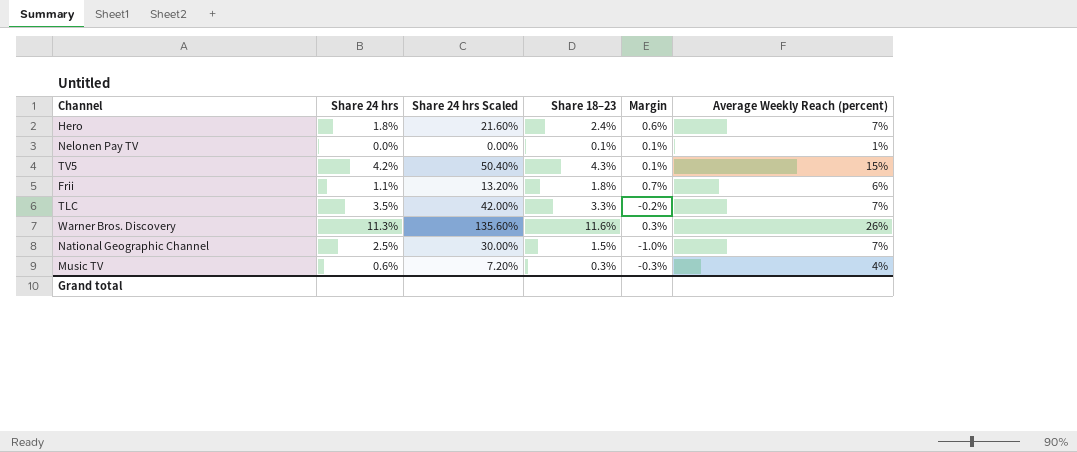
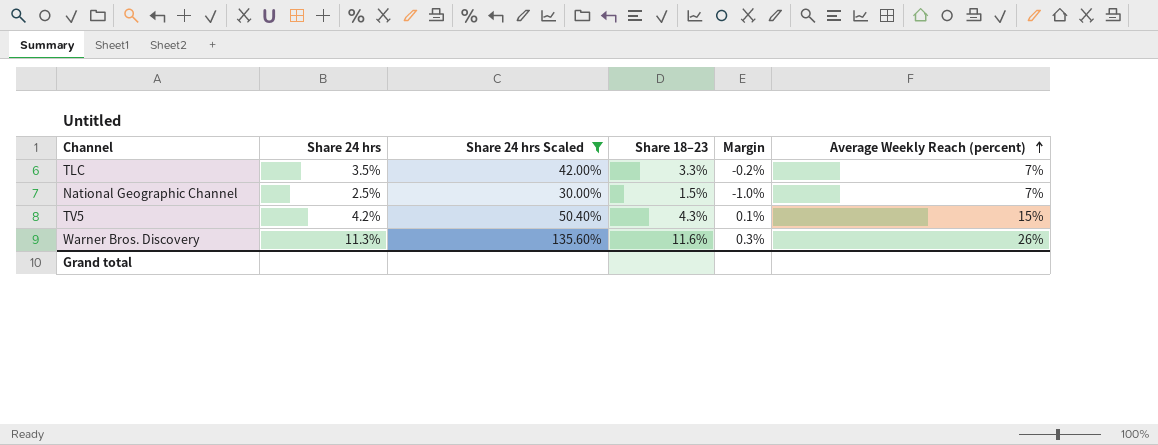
filter: none -> Share 24 hrs Scaled >= 30.00%
row order: none -> Average Weekly Reach (percent) ascending

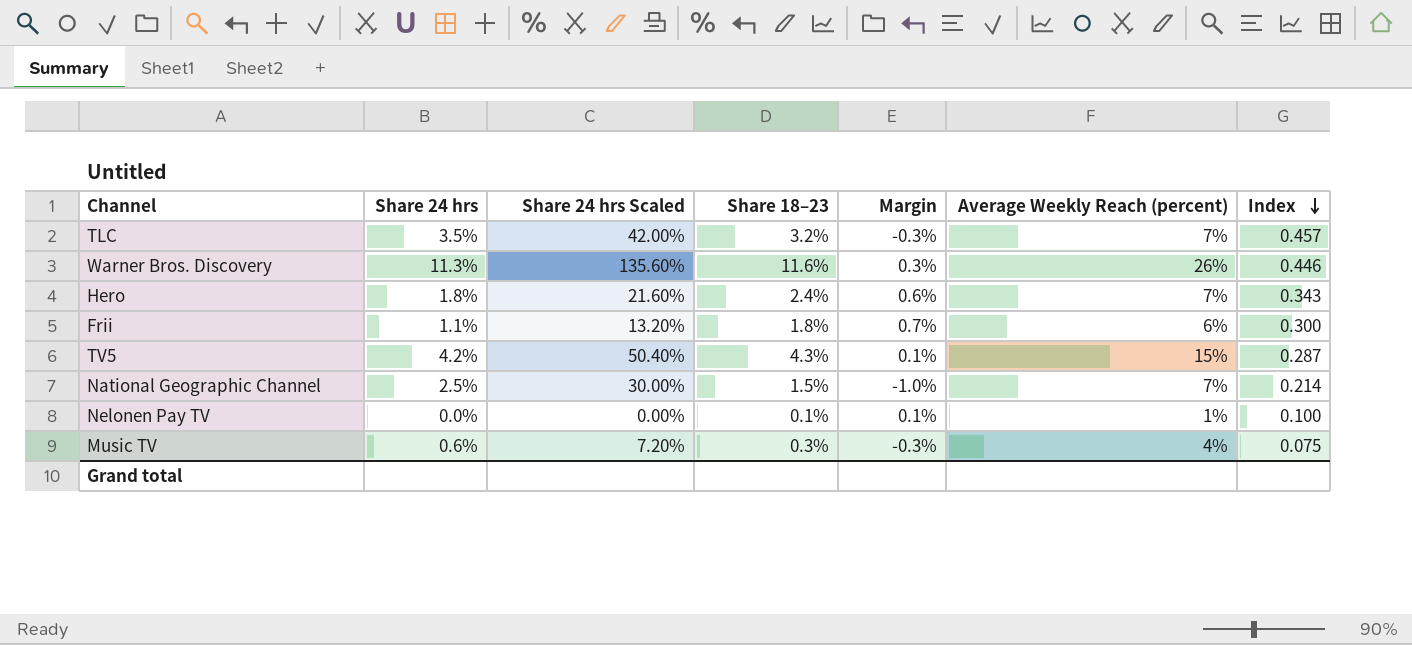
filter: Share 24 hrs Scaled >= 30.00% -> none
row order: Average Weekly Reach (percent) ascending -> Index descending
column Index | formula: none -> [Share 18–23] / [Average Weekly Reach (percent)]
TLC | Share 18–23: 3.3% -> 3.2%
TLC | Margin: -0.2% -> -0.3%

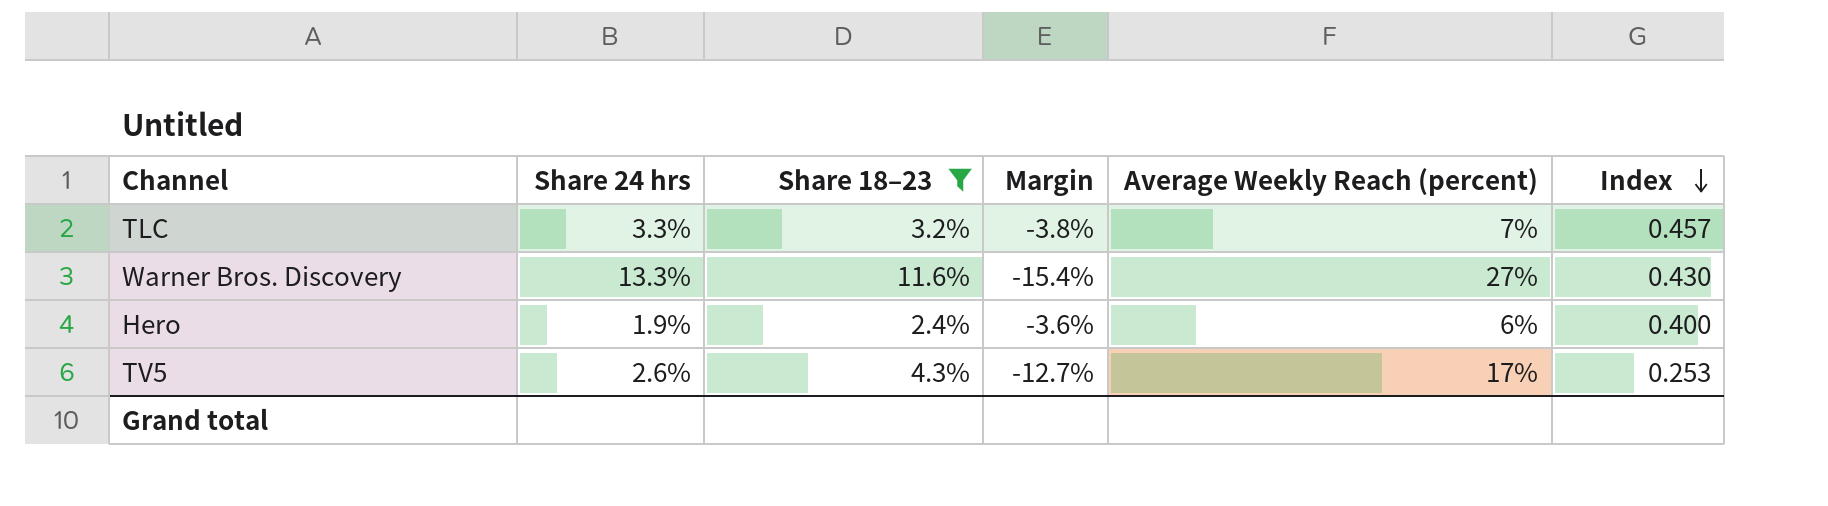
filter: none -> Share 18–23 >= 2.4%
column Share 24 hrs Scaled | formula: [Share 24 hrs] * 12 -> none
column Margin | formula: [Share 18–23] - [Share 24 hrs] -> [Share 18–23] - [Average Weekly Reach (percent)]
TLC | Share 24 hrs: 3.5% -> 3.3%
Warner Bros. Discovery | Share 24 hrs: 11.3% -> 13.3%
Warner Bros. Discovery | Average Weekly Reach (percent): 26% -> 27%
Warner Bros. Discovery | Index: 0.446 -> 0.430
Hero | Share 24 hrs: 1.8% -> 1.9%
Hero | Average Weekly Reach (percent): 7% -> 6%
Hero | Index: 0.343 -> 0.400
TV5 | Share 24 hrs: 4.2% -> 2.6%
TV5 | Average Weekly Reach (percent): 15% -> 17%
TV5 | Index: 0.287 -> 0.253

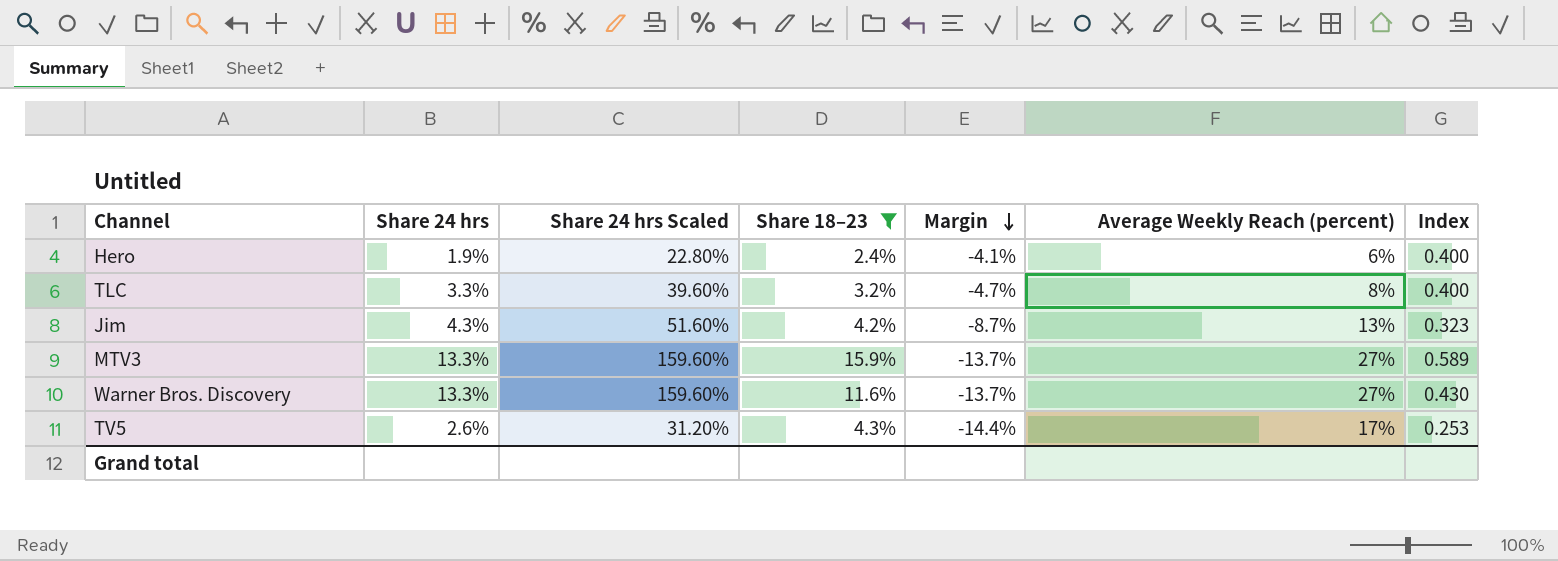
row order: Index descending -> Margin descending
column Share 24 hrs Scaled | formula: none -> [Share 24 hrs] * 12
column Margin | formula: [Share 18–23] - [Average Weekly Reach (percent)] -> [Share 24 hrs] - [Average Weekly Reach (percent)]
TLC | Average Weekly Reach (percent): 7% -> 8%
TLC | Index: 0.457 -> 0.400
row Jim: none -> 4.3% | 51.60% | 4.2% | -8.7% | 13% | 0.323
row MTV3: none -> 13.3% | 159.60% | 15.9% | -13.7% | 27% | 0.589

